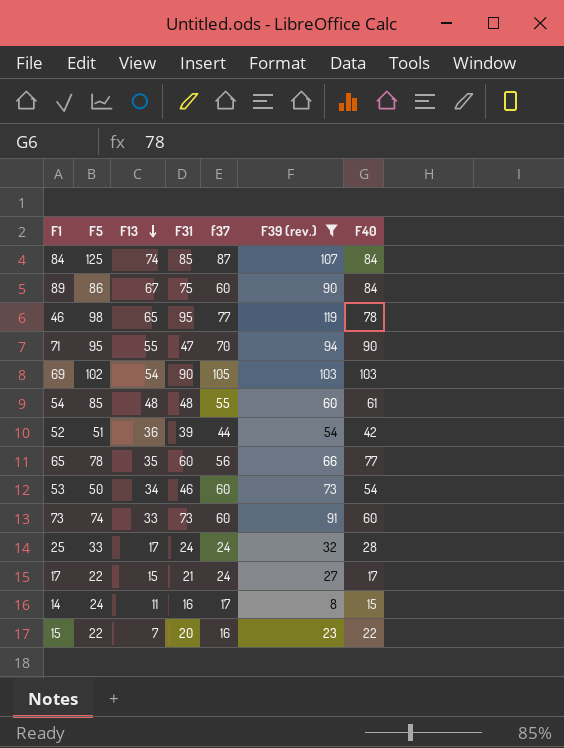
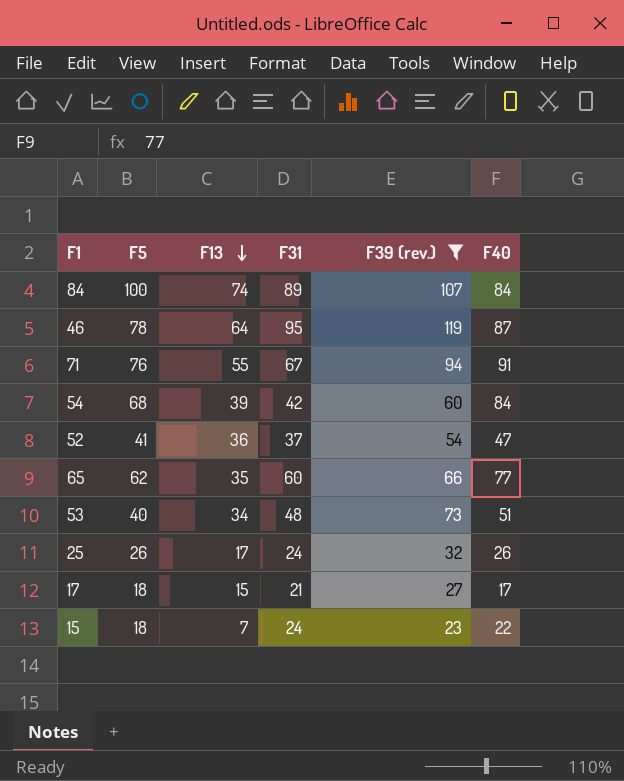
column f37 | position: 5 -> none
row 89: 86 | 67 | 75 | 60 | 90 | 84 -> none
row 69: 102 | 54 | 90 | 105 | 103 | 103 -> none
row 73: 74 | 33 | 73 | 60 | 91 | 60 -> none
row 14: 24 | 11 | 16 | 17 | 8 | 15 -> none
84 | F5: 125 -> 100
84 | F31: 85 -> 89
46 | F5: 98 -> 78
46 | F13: 65 -> 64
46 | F40: 78 -> 87
71 | F5: 95 -> 76
71 | F31: 47 -> 67
71 | F40: 90 -> 91
54 | F5: 85 -> 68
54 | F13: 48 -> 39
54 | F31: 48 -> 42
54 | F40: 61 -> 84
52 | F5: 51 -> 41
52 | F31: 39 -> 37
52 | F40: 42 -> 47
65 | F5: 78 -> 62
53 | F5: 50 -> 40
53 | F31: 46 -> 48
53 | F40: 54 -> 51
25 | F5: 33 -> 26
25 | F40: 28 -> 26
17 | F5: 22 -> 18
15 | F5: 22 -> 18
15 | F31: 20 -> 24

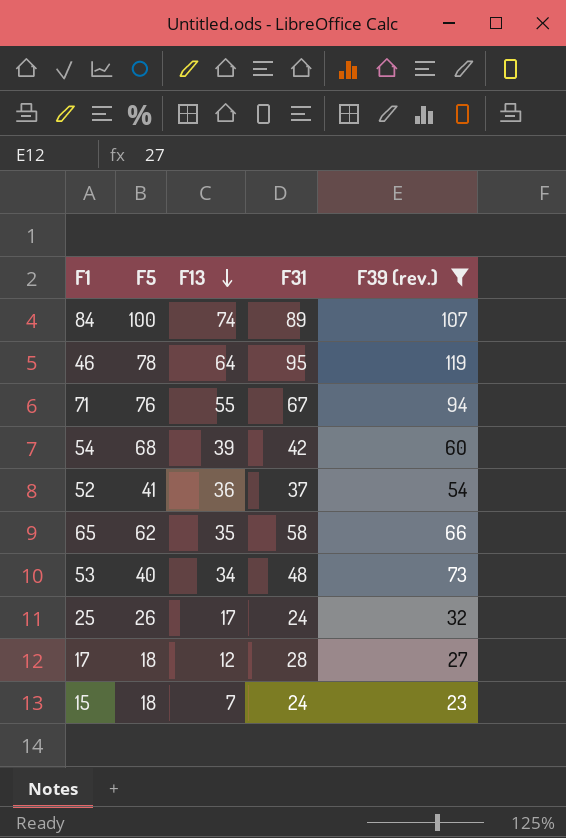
column F40 | position: 6 -> none
65 | F31: 60 -> 58
17 | F13: 15 -> 12
17 | F31: 21 -> 28

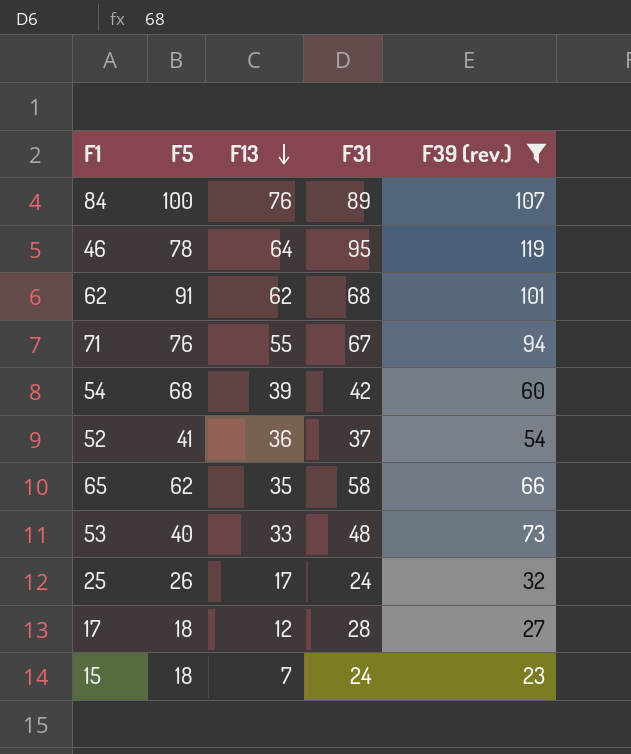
84 | F13: 74 -> 76
row 62: none -> 91 | 62 | 68 | 101
53 | F13: 34 -> 33

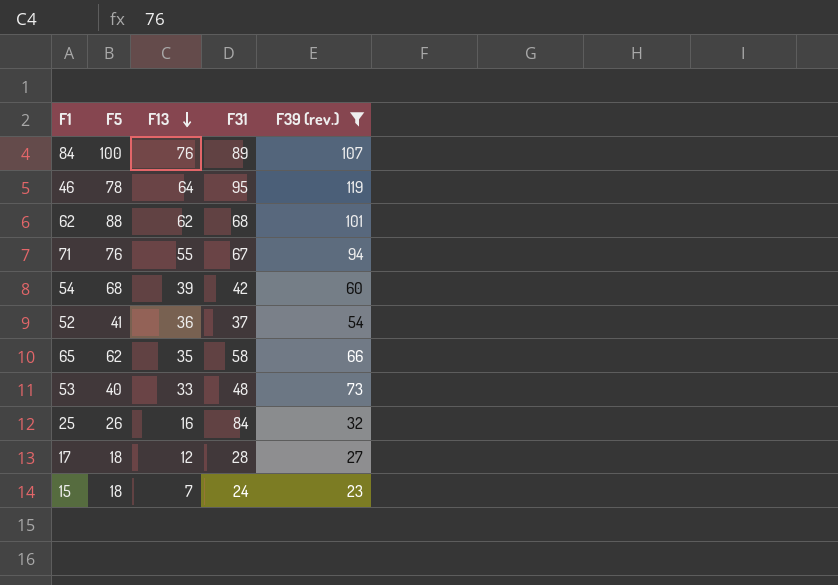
62 | F5: 91 -> 88
25 | F13: 17 -> 16
25 | F31: 24 -> 84

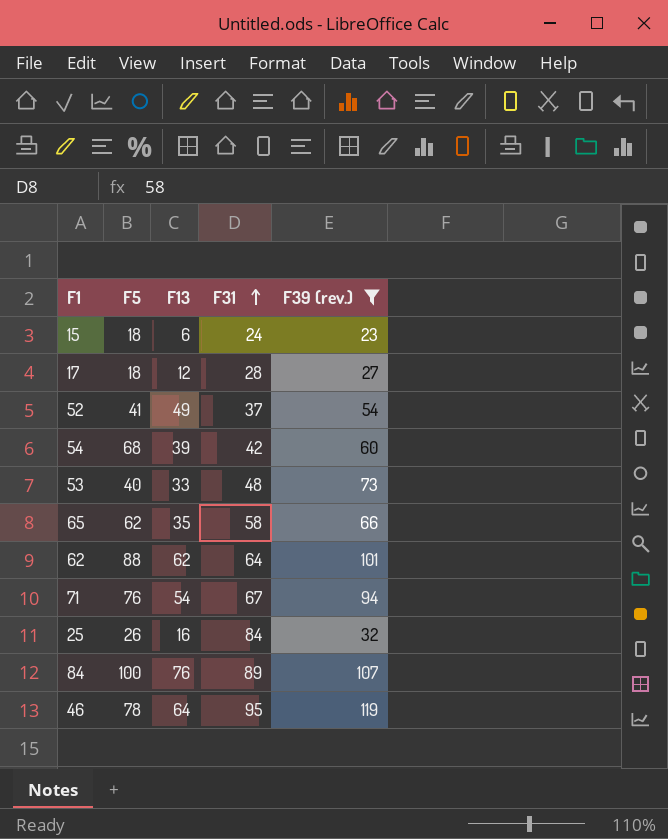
row order: F13 descending -> F31 ascending
15 | F13: 7 -> 6
52 | F13: 36 -> 49
62 | F31: 68 -> 64
71 | F13: 55 -> 54

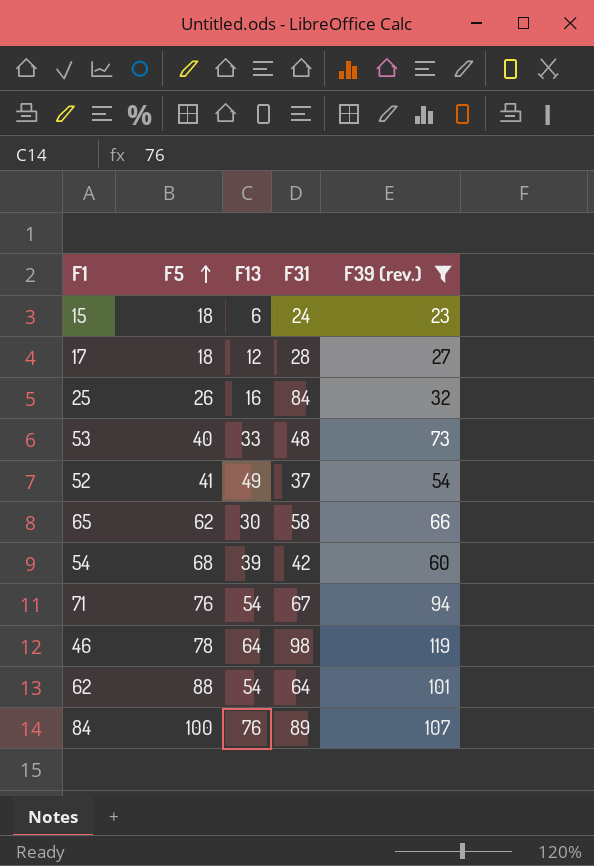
row order: F31 ascending -> F5 ascending
65 | F13: 35 -> 30
46 | F31: 95 -> 98
62 | F13: 62 -> 54

